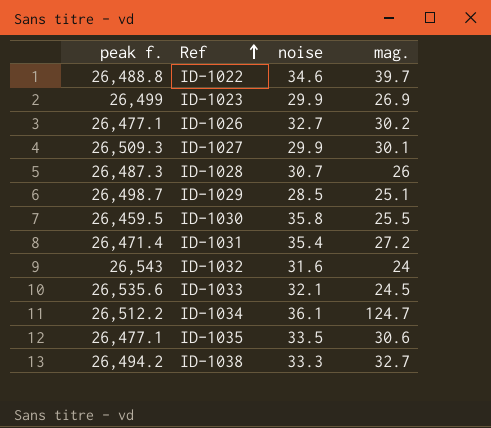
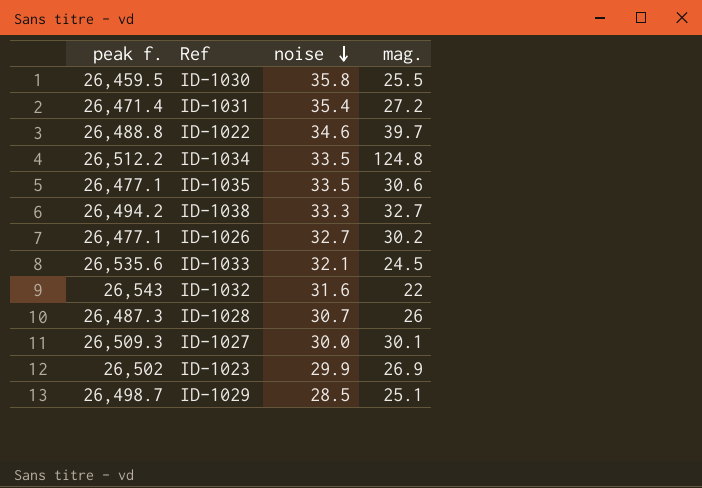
row order: Ref ascending -> noise descending
ID-1034 | noise: 36.1 -> 33.5
ID-1034 | mag.: 124.7 -> 124.8
ID-1032 | mag.: 24 -> 22
ID-1027 | noise: 29.9 -> 30.0
ID-1023 | peak f.: 26,499 -> 26,502

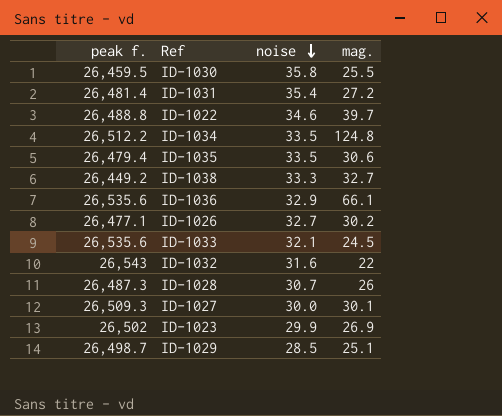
ID-1031 | peak f.: 26,471.4 -> 26,481.4
ID-1035 | peak f.: 26,477.1 -> 26,479.4
ID-1038 | peak f.: 26,494.2 -> 26,449.2
row ID-1036: none -> 26,535.6 | 32.9 | 66.1

